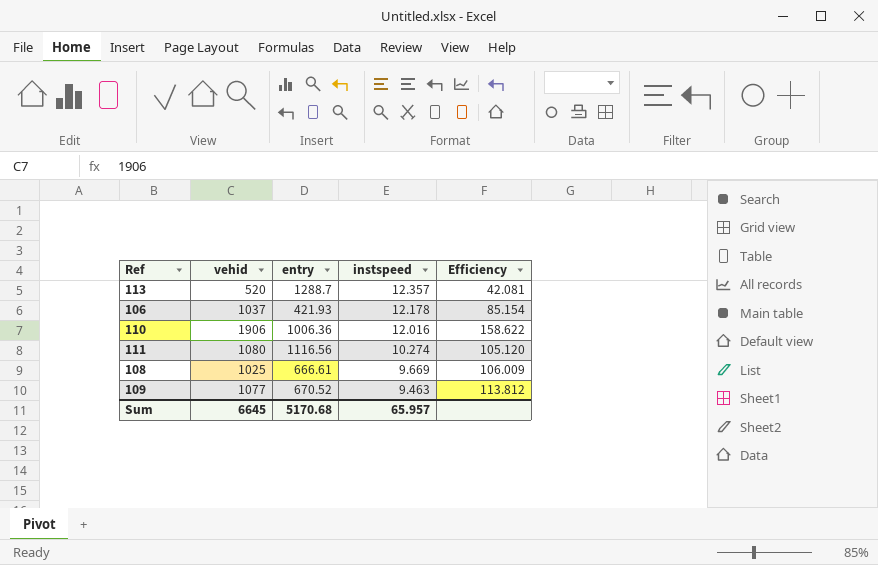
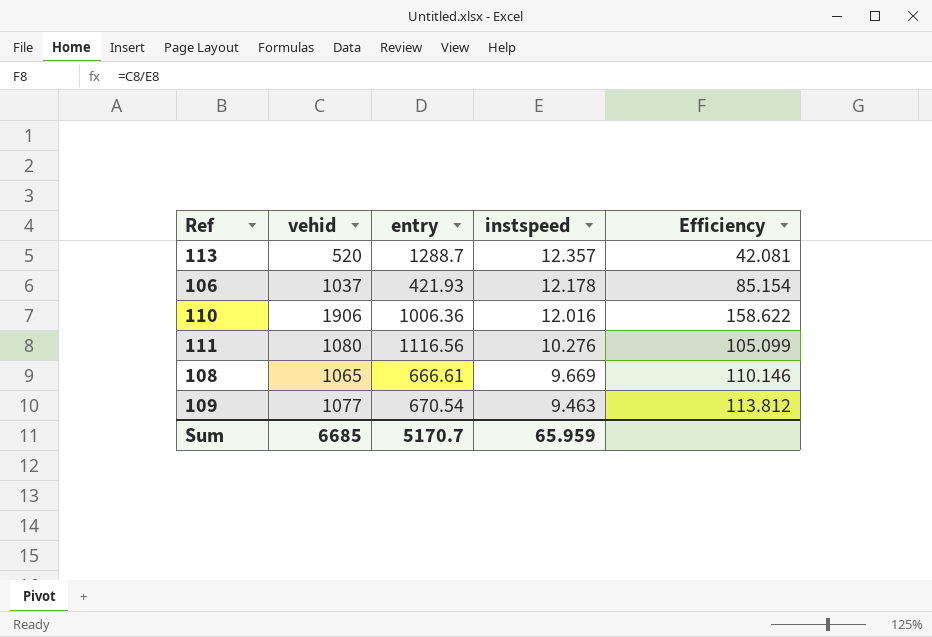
111 | instspeed: 10.274 -> 10.276
111 | Efficiency: 105.120 -> 105.099
108 | vehid: 1025 -> 1065
108 | Efficiency: 106.009 -> 110.146
109 | entry: 670.52 -> 670.54
Sum | vehid: 6645 -> 6685
Sum | entry: 5170.68 -> 5170.7
Sum | instspeed: 65.957 -> 65.959

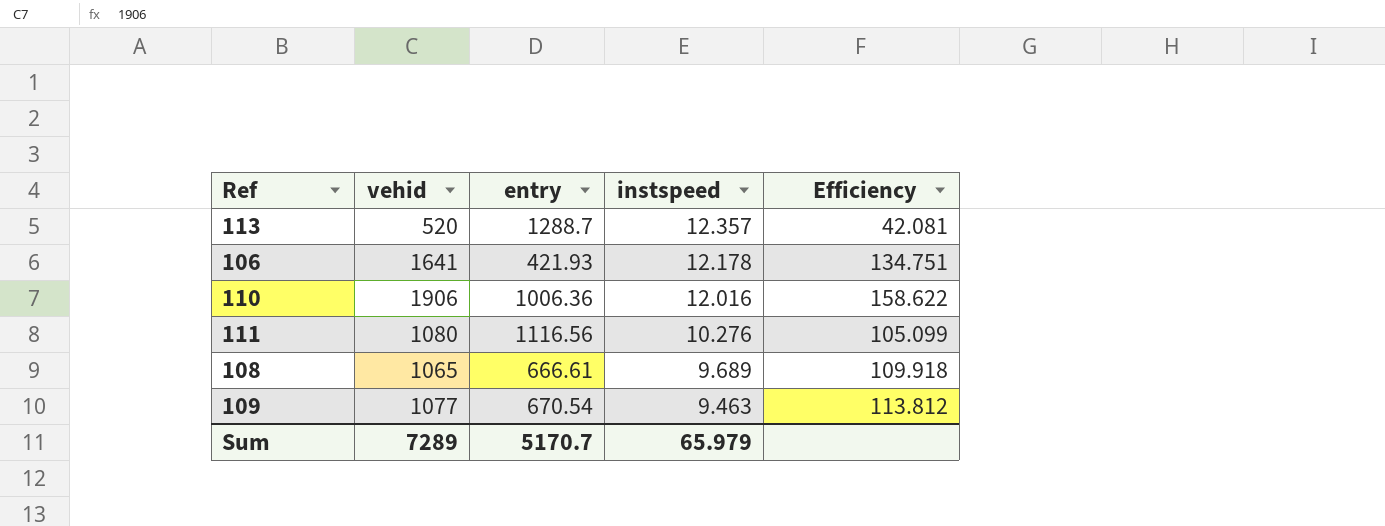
106 | vehid: 1037 -> 1641
106 | Efficiency: 85.154 -> 134.751
108 | instspeed: 9.669 -> 9.689
108 | Efficiency: 110.146 -> 109.918
Sum | vehid: 6685 -> 7289
Sum | instspeed: 65.959 -> 65.979

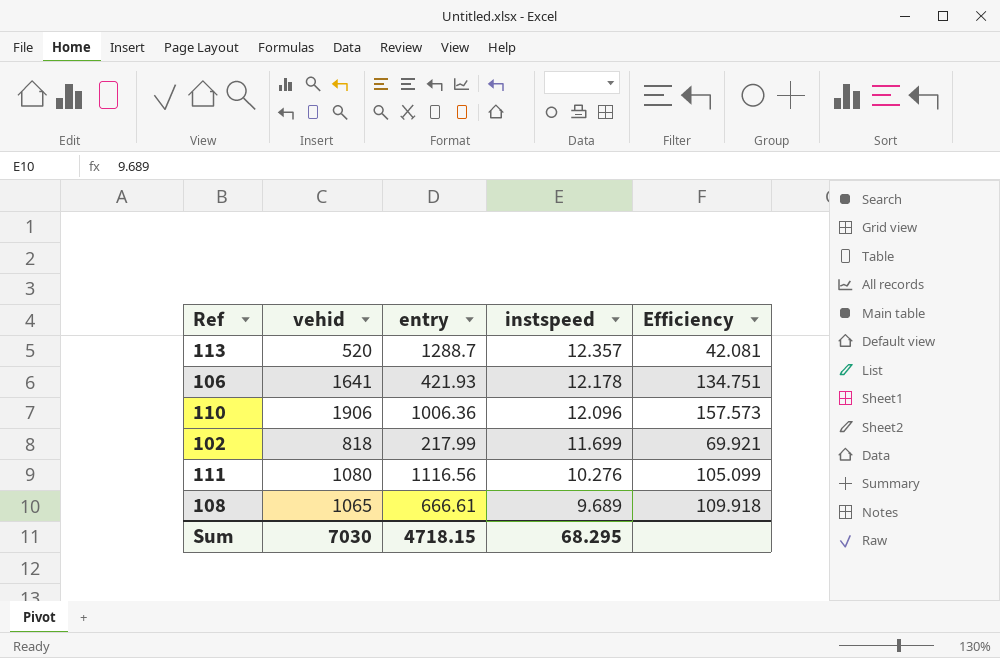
row 109: 1077 | 670.54 | 9.463 | 113.812 -> none
110 | instspeed: 12.016 -> 12.096
110 | Efficiency: 158.622 -> 157.573
row 102: none -> 818 | 217.99 | 11.699 | 69.921
Sum | vehid: 7289 -> 7030
Sum | entry: 5170.7 -> 4718.15
Sum | instspeed: 65.979 -> 68.295

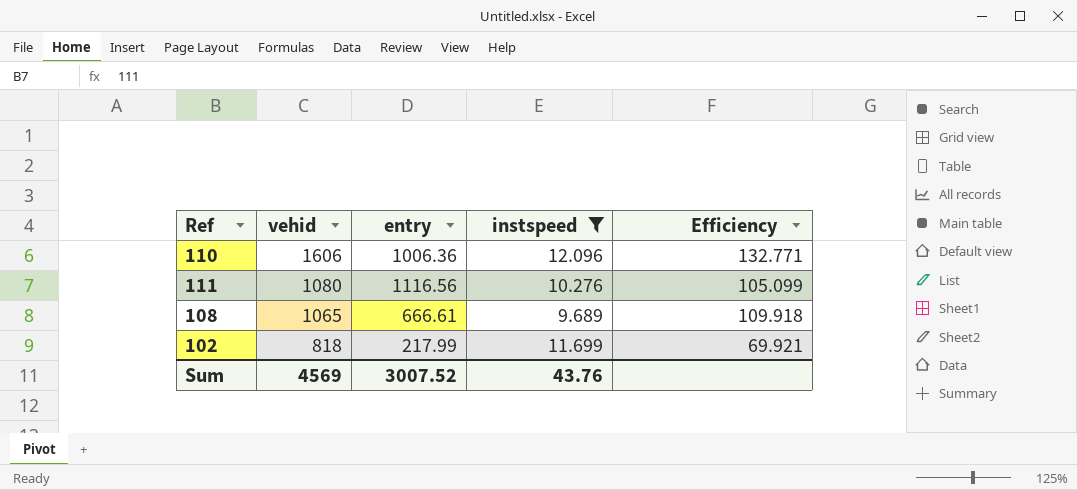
filter: none -> instspeed <= 12.096
row order: instspeed descending -> vehid descending
110 | vehid: 1906 -> 1606
110 | Efficiency: 157.573 -> 132.771
Sum | vehid: 7030 -> 4569
Sum | entry: 4718.15 -> 3007.52
Sum | instspeed: 68.295 -> 43.76

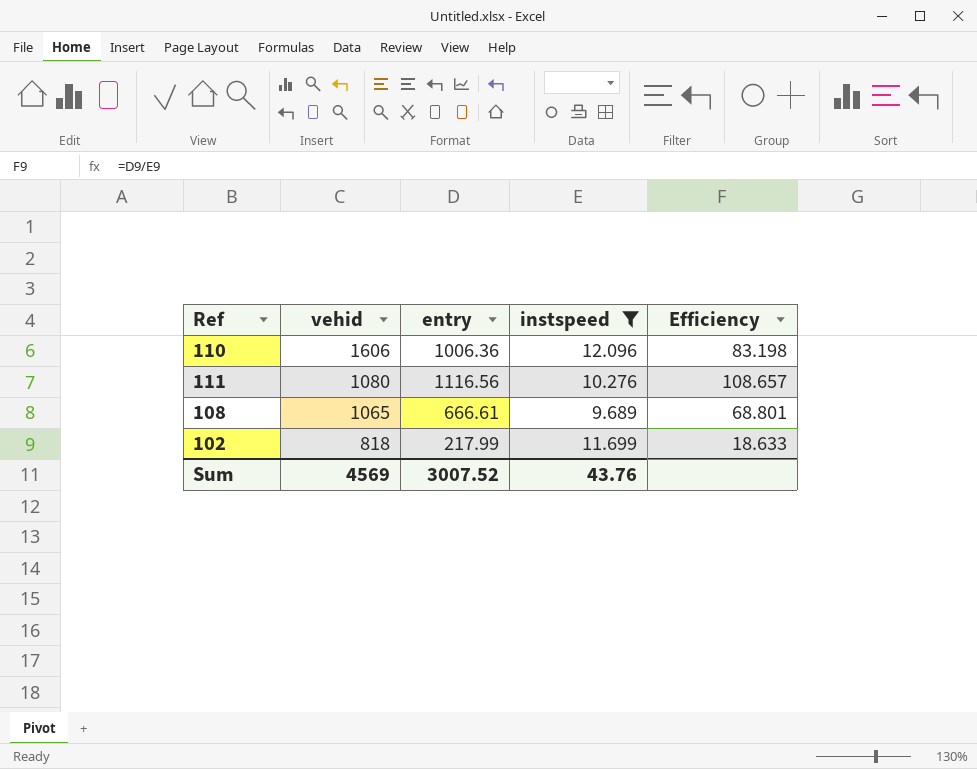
column Efficiency | formula: [vehid] / [instspeed] -> [entry] / [instspeed]

